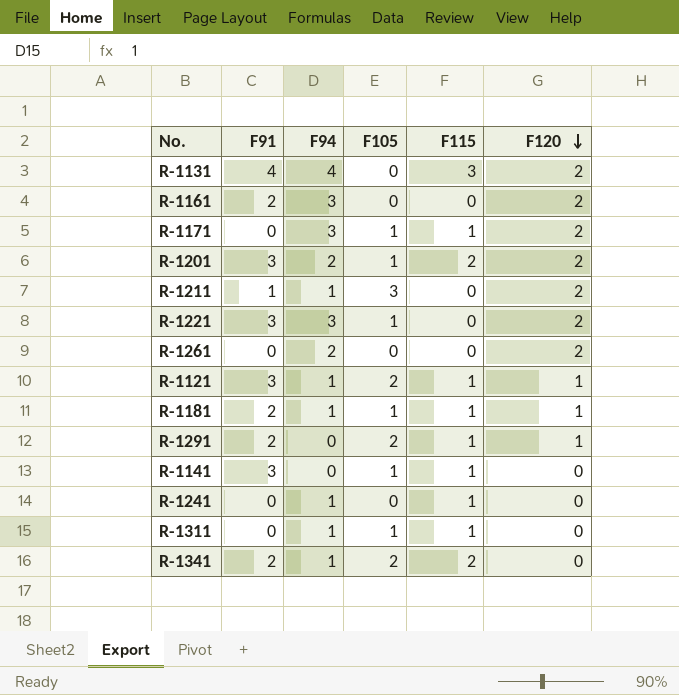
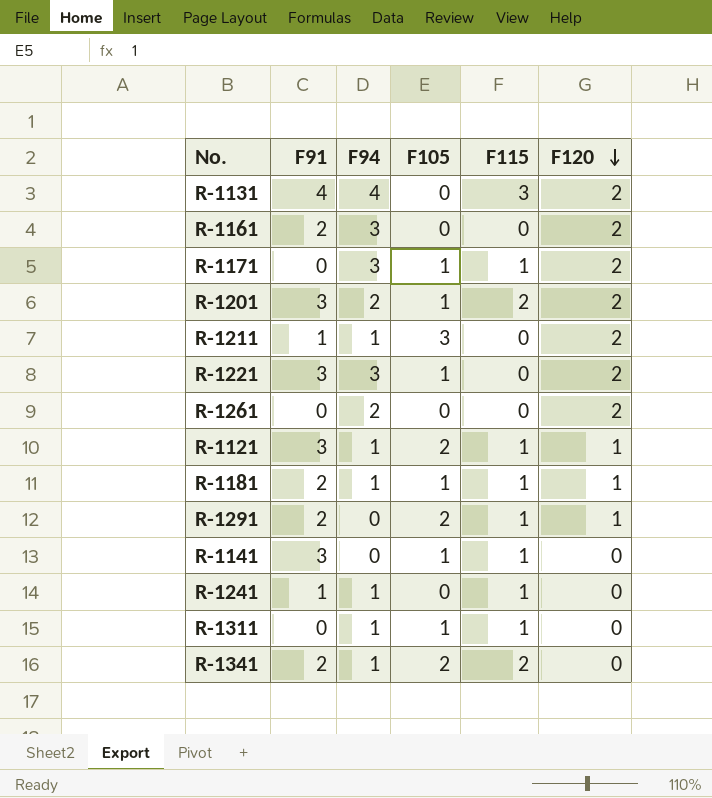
R-1241 | F91: 0 -> 1

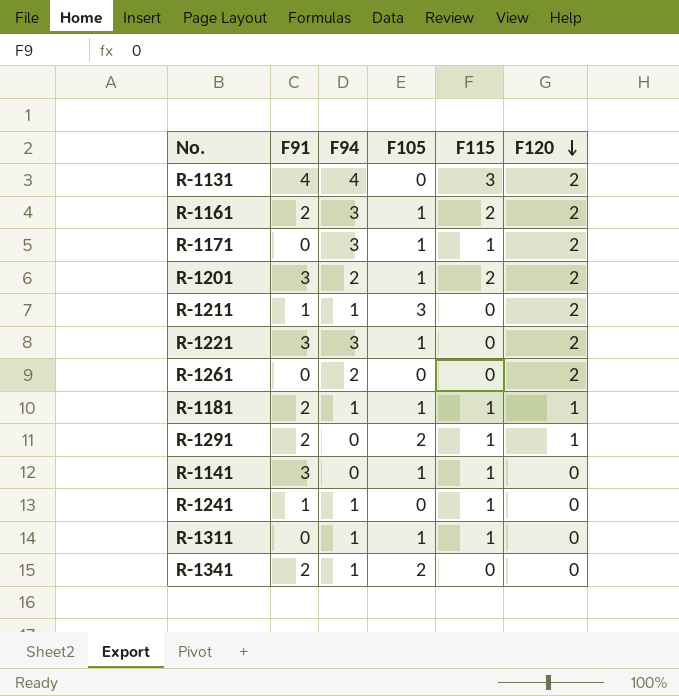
row R-1121: 3 | 1 | 2 | 1 | 1 -> none
R-1161 | F105: 0 -> 1
R-1161 | F115: 0 -> 2
R-1341 | F115: 2 -> 0

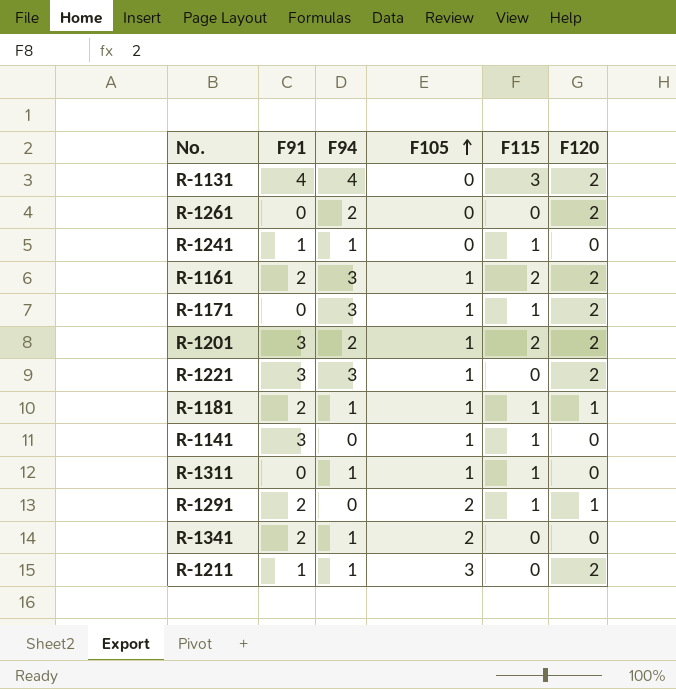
row order: F120 descending -> F105 ascending

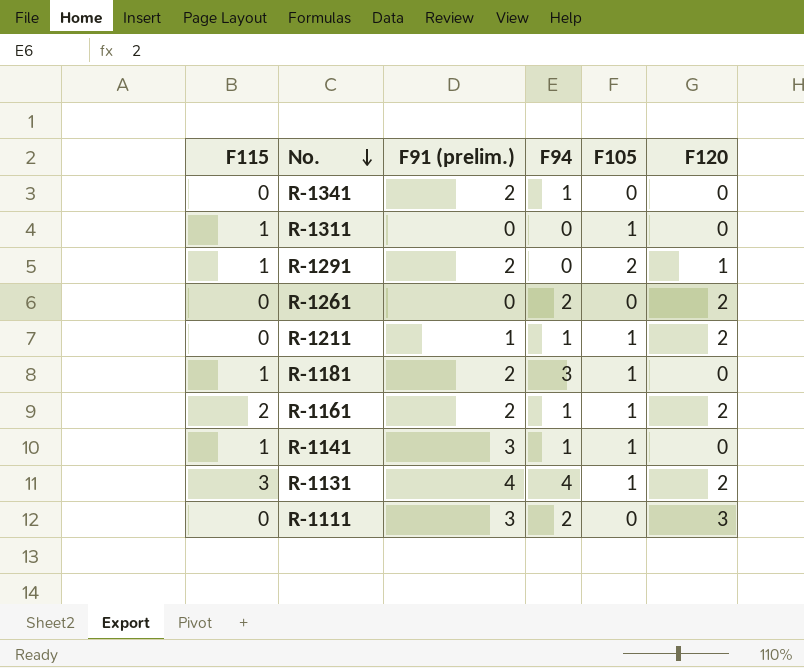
row order: F105 ascending -> No. descending
column F115 | position: 5 -> 1
column name: F91 -> F91 (prelim.)
row R-1241: 1 | 1 | 0 | 1 | 0 -> none
row R-1171: 0 | 3 | 1 | 1 | 2 -> none
row R-1201: 3 | 2 | 1 | 2 | 2 -> none
row R-1221: 3 | 3 | 1 | 0 | 2 -> none
R-1341 | F105: 2 -> 0
R-1311 | F94: 1 -> 0
R-1211 | F105: 3 -> 1
R-1181 | F94: 1 -> 3
R-1181 | F120: 1 -> 0
R-1161 | F94: 3 -> 1
R-1141 | F94: 0 -> 1
R-1131 | F105: 0 -> 1
row R-1111: none -> 0 | 3 | 2 | 0 | 3

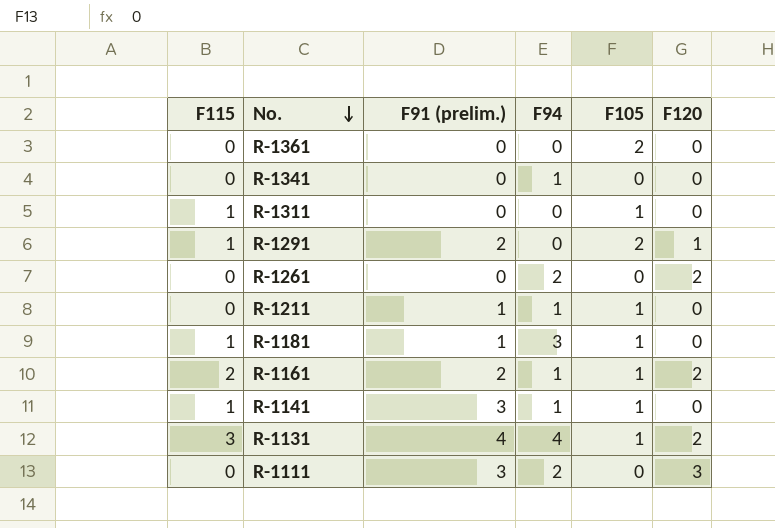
row R-1361: none -> 0 | 0 | 0 | 2 | 0
R-1341 | F91 (prelim.): 2 -> 0
R-1211 | F120: 2 -> 0
R-1181 | F91 (prelim.): 2 -> 1

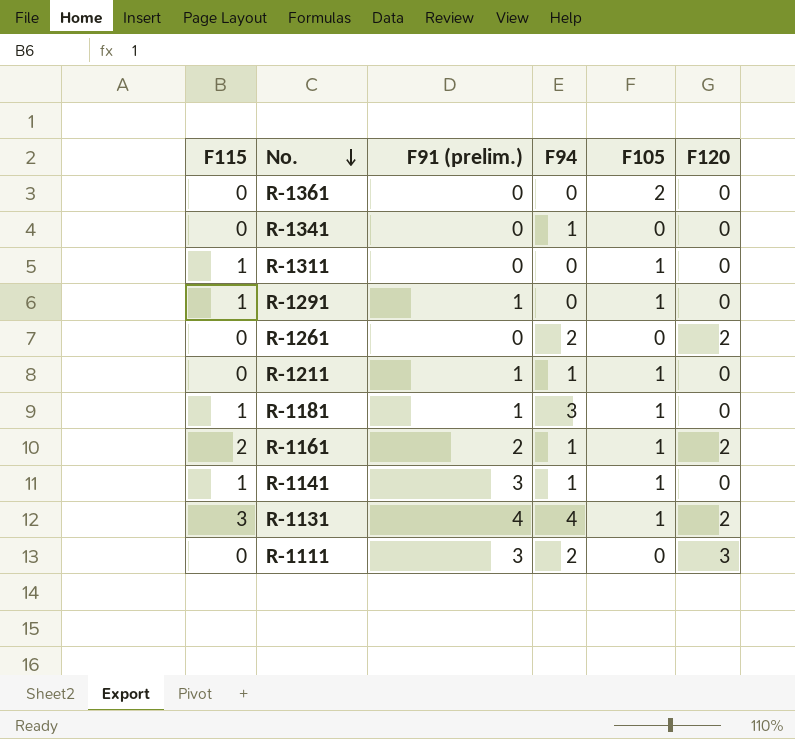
R-1291 | F91 (prelim.): 2 -> 1
R-1291 | F105: 2 -> 1
R-1291 | F120: 1 -> 0

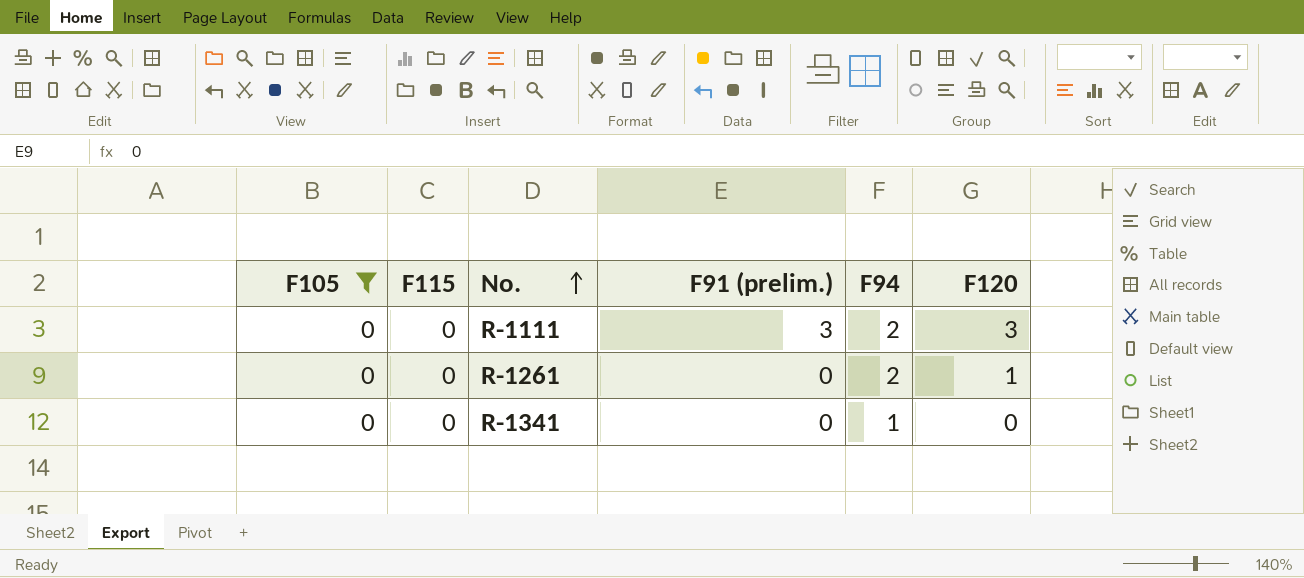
filter: none -> F105 = 0
row order: No. descending -> No. ascending
column F105 | position: 5 -> 1
R-1261 | F120: 2 -> 1

